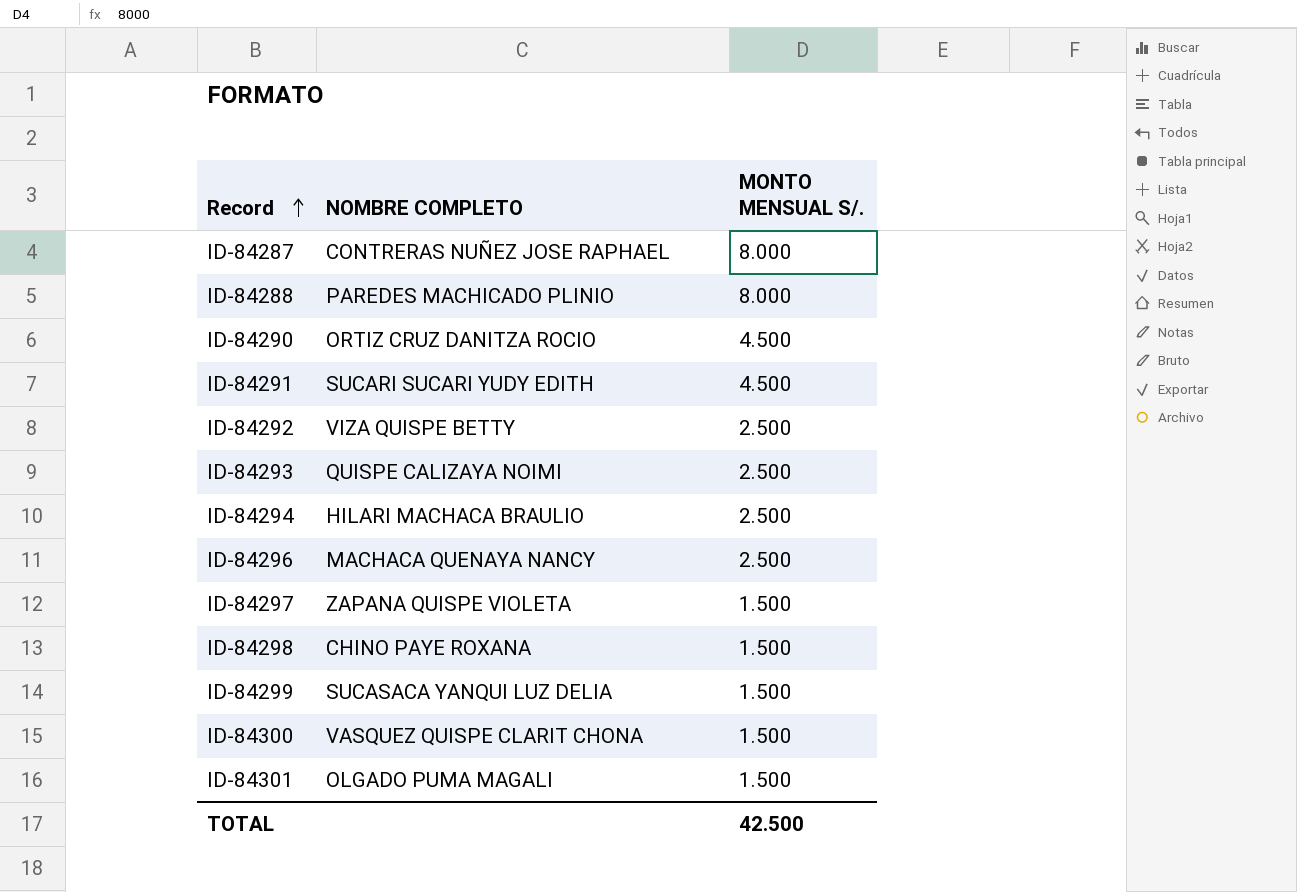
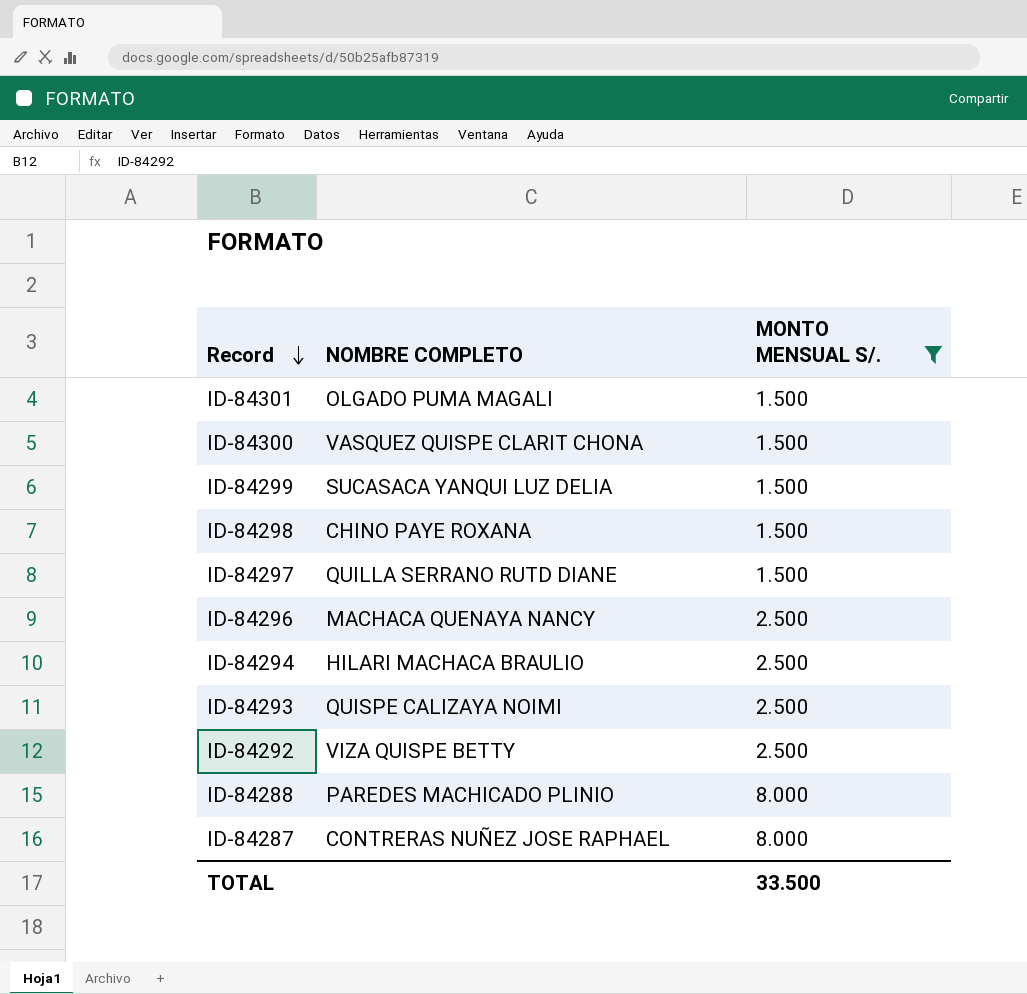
filter: none -> MONTO MENSUAL S/. != 4.500
row order: Record ascending -> Record descending
ID-84297 | NOMBRE COMPLETO: ZAPANA QUISPE VIOLETA -> QUILLA SERRANO RUTD DIANE
TOTAL | MONTO MENSUAL S/.: 42.500 -> 33.500

